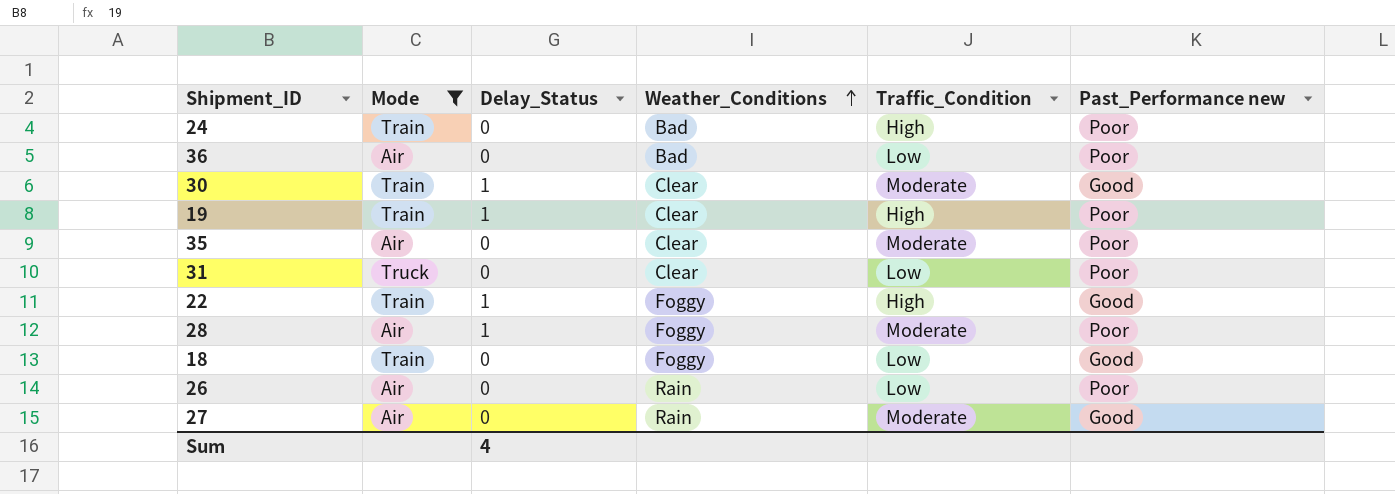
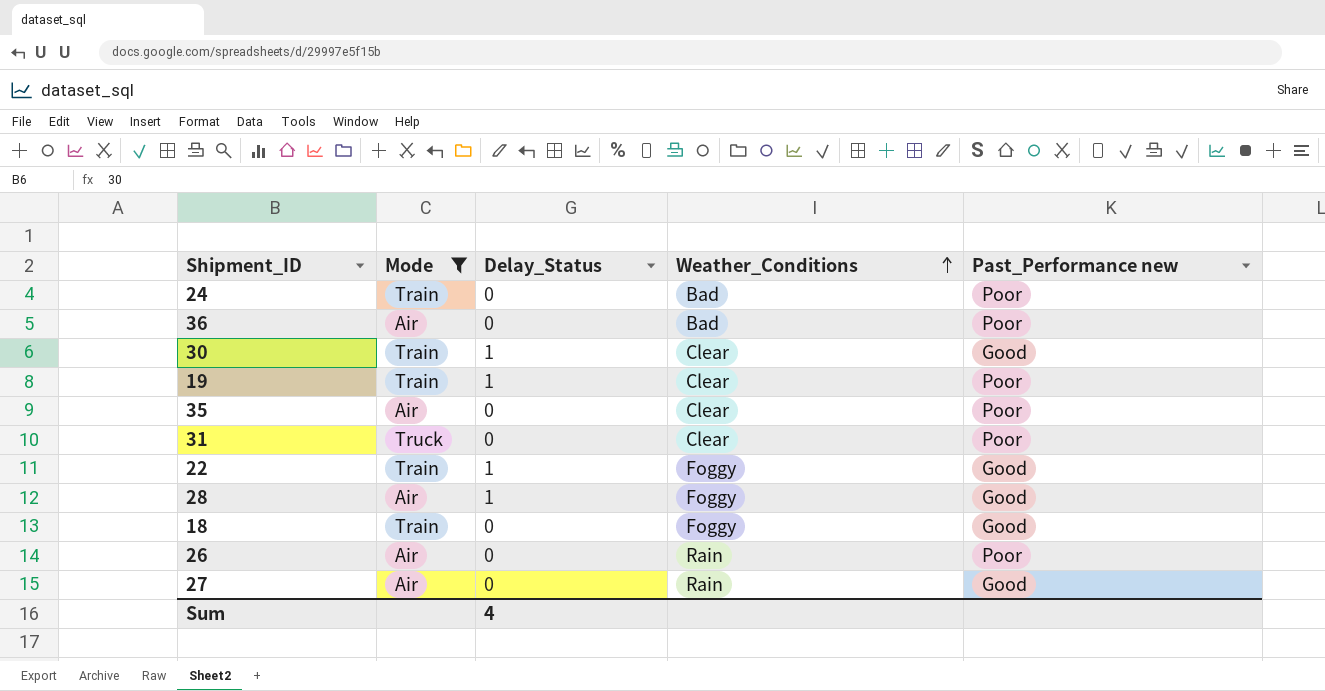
column Traffic_Condition | position: 5 -> none
28 | Past_Performance new: Poor -> Good

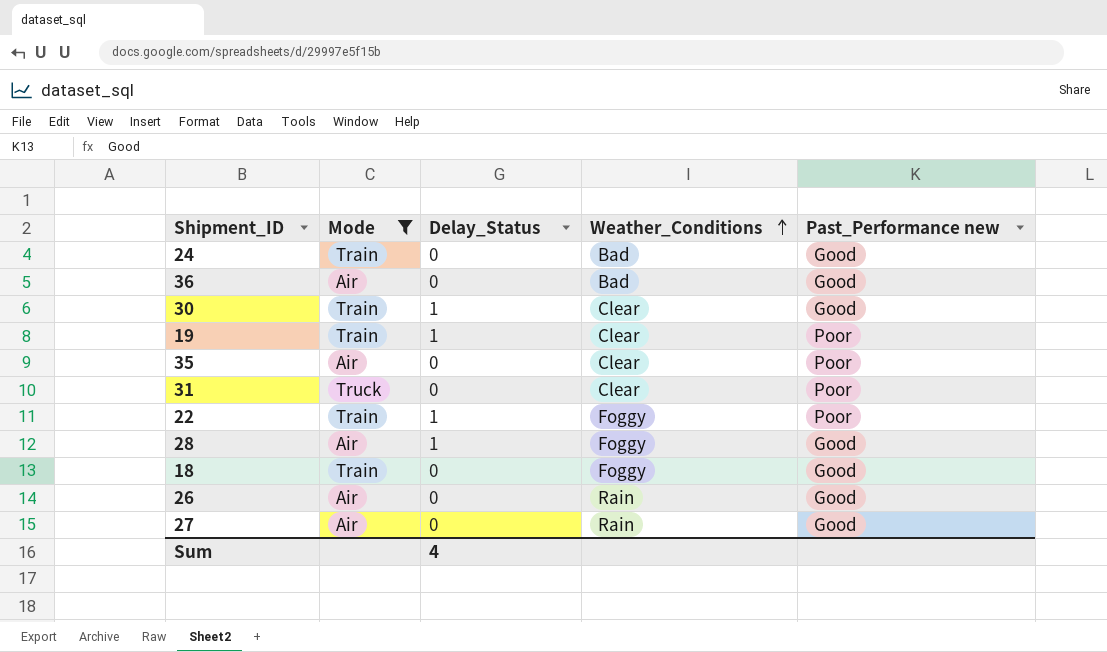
24 | Past_Performance new: Poor -> Good
36 | Past_Performance new: Poor -> Good
22 | Past_Performance new: Good -> Poor
26 | Past_Performance new: Poor -> Good

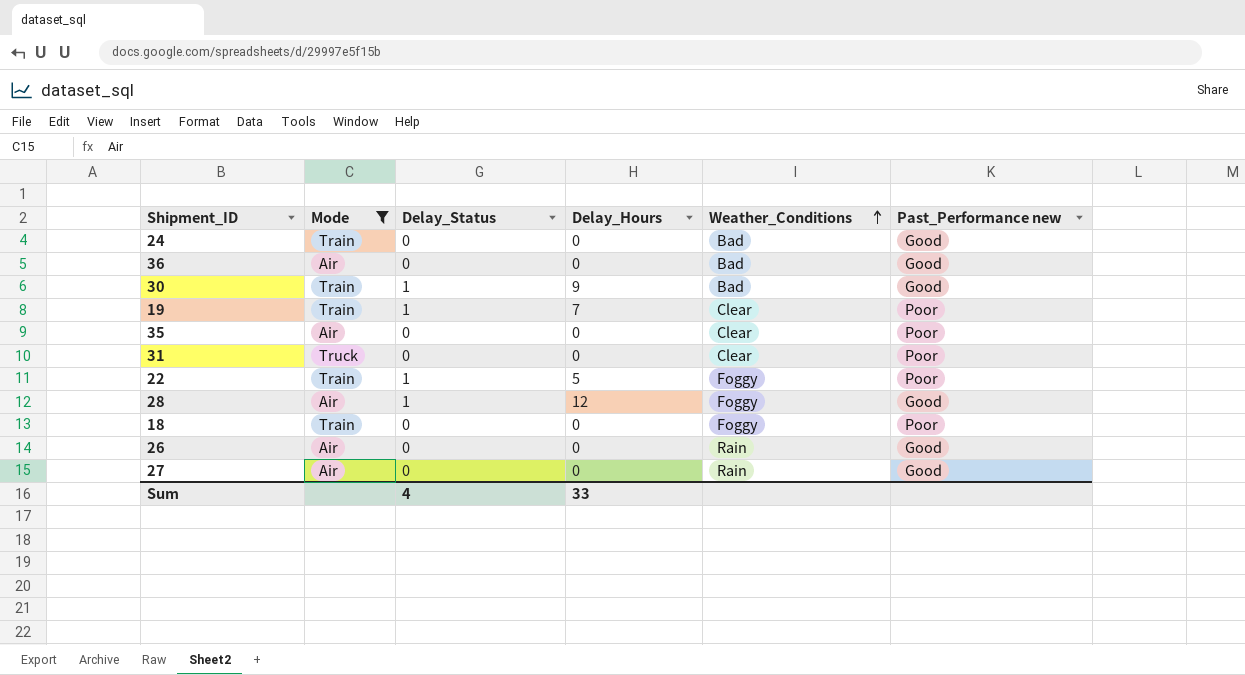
column Delay_Hours | position: none -> 4
30 | Weather_Conditions: Clear -> Bad
18 | Past_Performance new: Good -> Poor

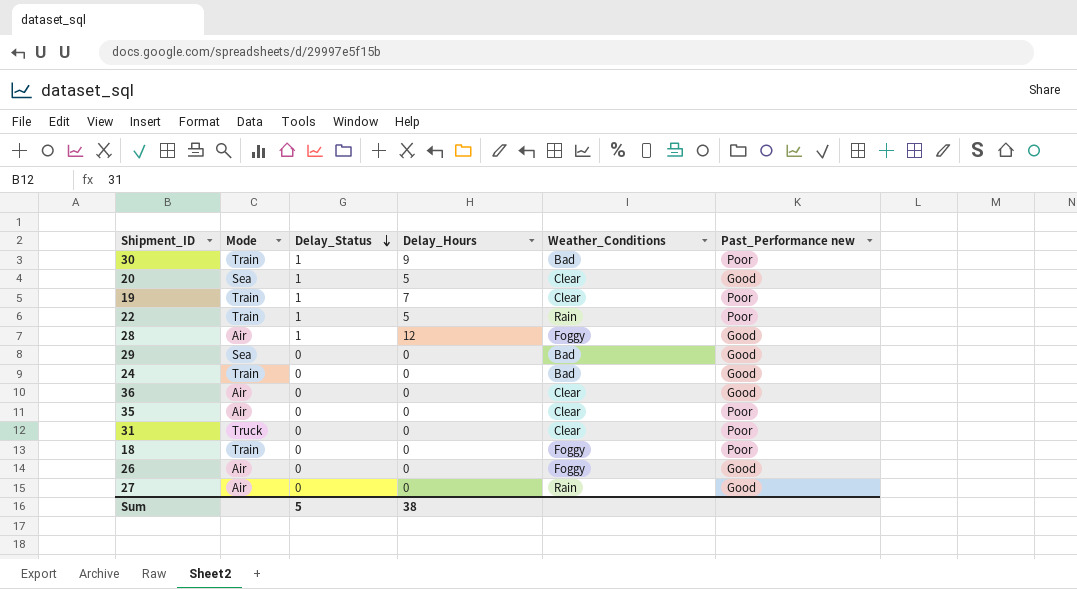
filter: Mode != Sea -> none
row order: Weather_Conditions ascending -> Delay_Status descending
30 | Past_Performance new: Good -> Poor
22 | Weather_Conditions: Foggy -> Rain
36 | Weather_Conditions: Bad -> Clear
26 | Weather_Conditions: Rain -> Foggy
Sum | Delay_Status: 4 -> 5
Sum | Delay_Hours: 33 -> 38

